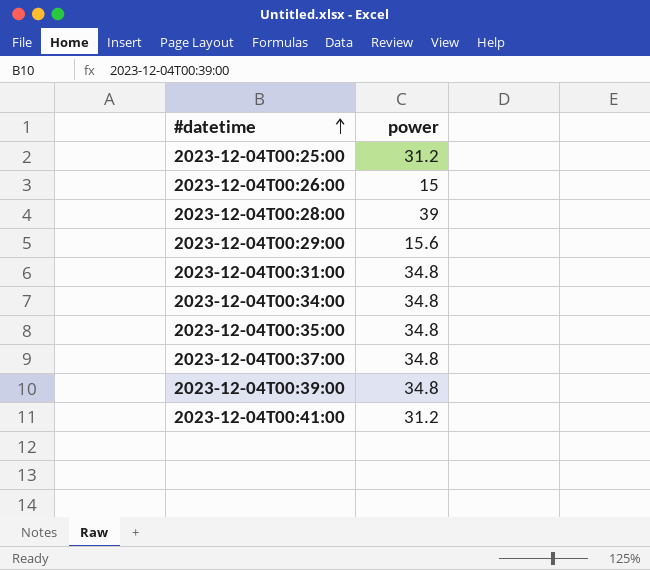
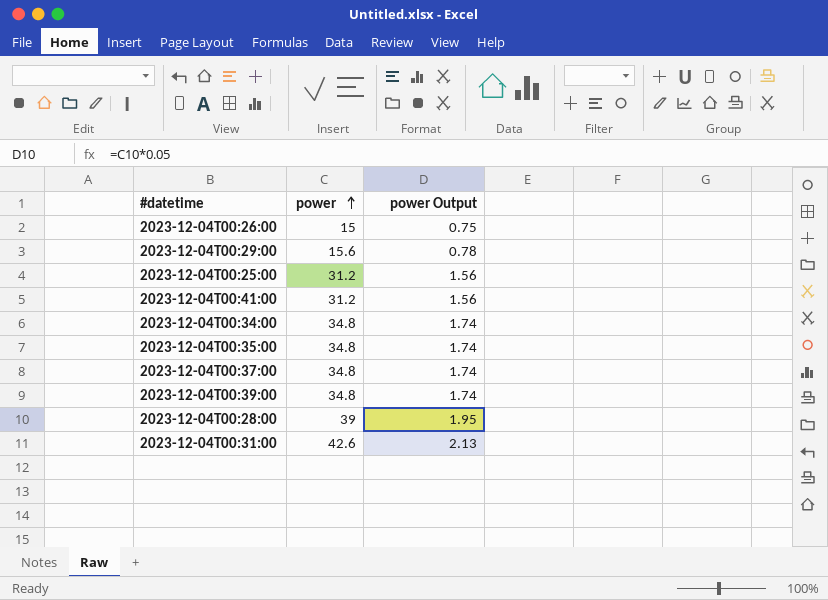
row order: #datetime ascending -> power ascending
column power Output | formula: none -> [power] * 0.05
2023-12-04T00:31:00 | power: 34.8 -> 42.6

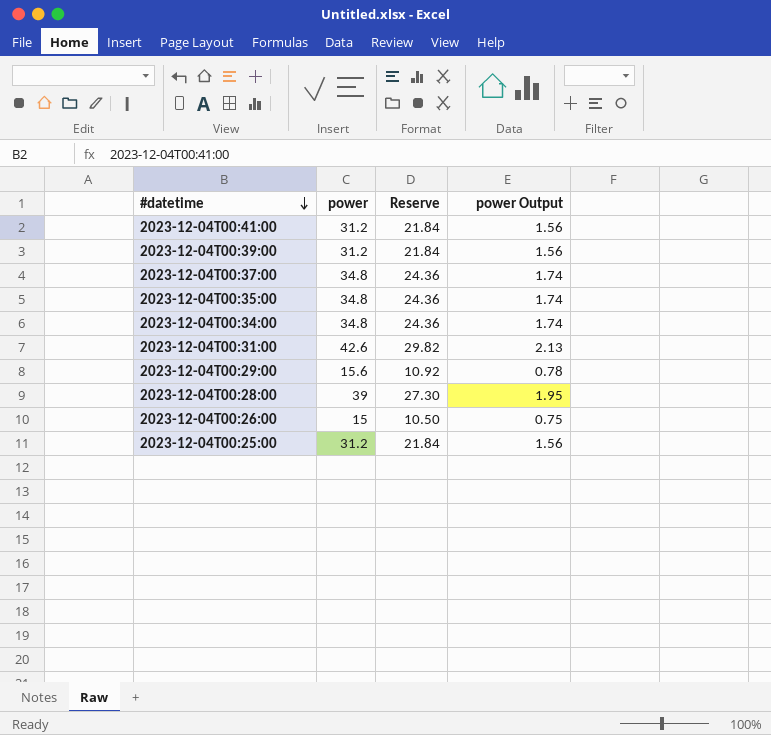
row order: power ascending -> #datetime descending
column Reserve | formula: none -> [power] * 0.7
2023-12-04T00:39:00 | power: 34.8 -> 31.2
2023-12-04T00:39:00 | power Output: 1.74 -> 1.56

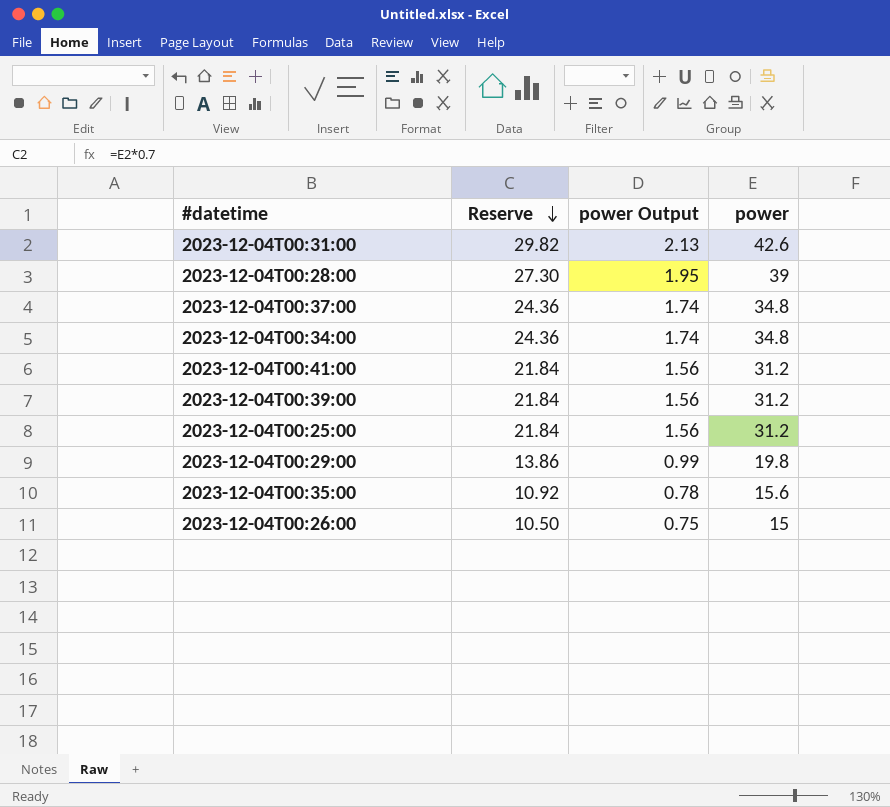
row order: #datetime descending -> Reserve descending
column power | position: 2 -> 4
2023-12-04T00:29:00 | Reserve: 10.92 -> 13.86
2023-12-04T00:29:00 | power Output: 0.78 -> 0.99
2023-12-04T00:29:00 | power: 15.6 -> 19.8
2023-12-04T00:35:00 | Reserve: 24.36 -> 10.92
2023-12-04T00:35:00 | power Output: 1.74 -> 0.78
2023-12-04T00:35:00 | power: 34.8 -> 15.6

